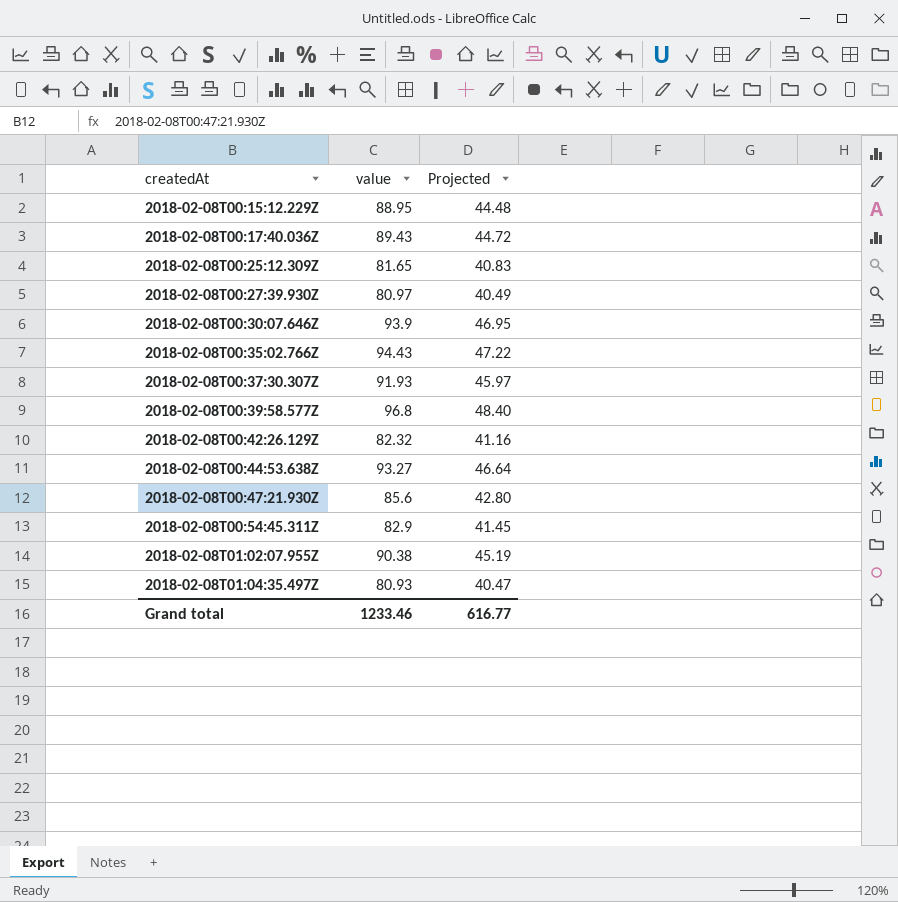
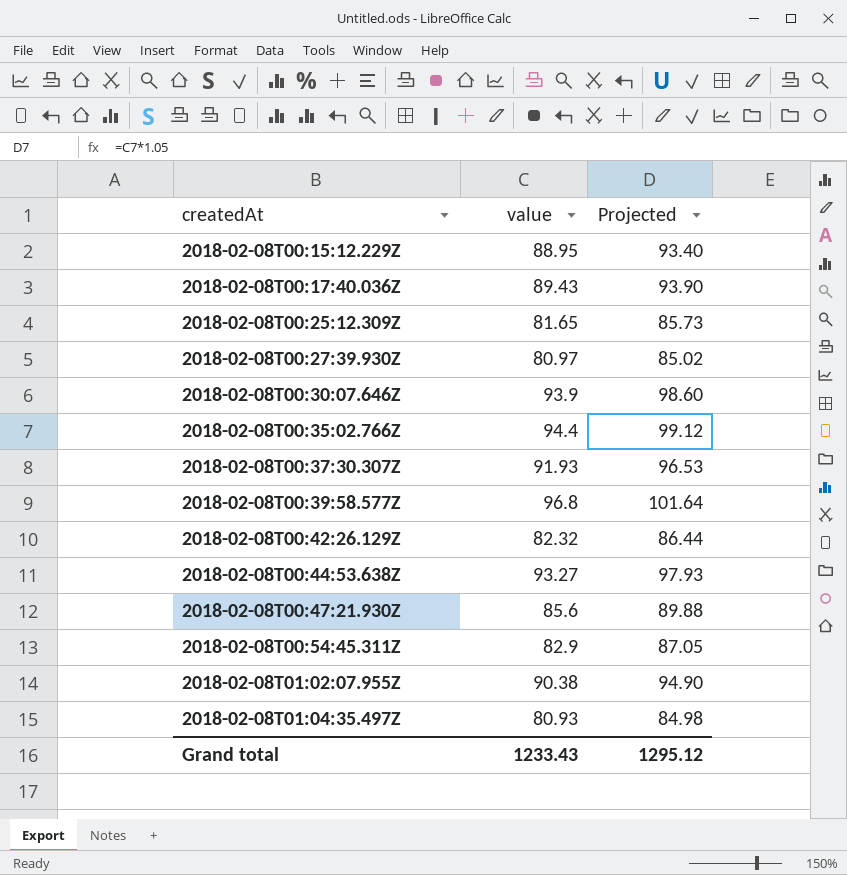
column Projected | formula: [value] * 0.5 -> [value] * 1.05
2018-02-08T00:35:02.766Z | value: 94.43 -> 94.4
Grand total | value: 1233.46 -> 1233.43
Grand total | Projected: 616.77 -> 1295.12

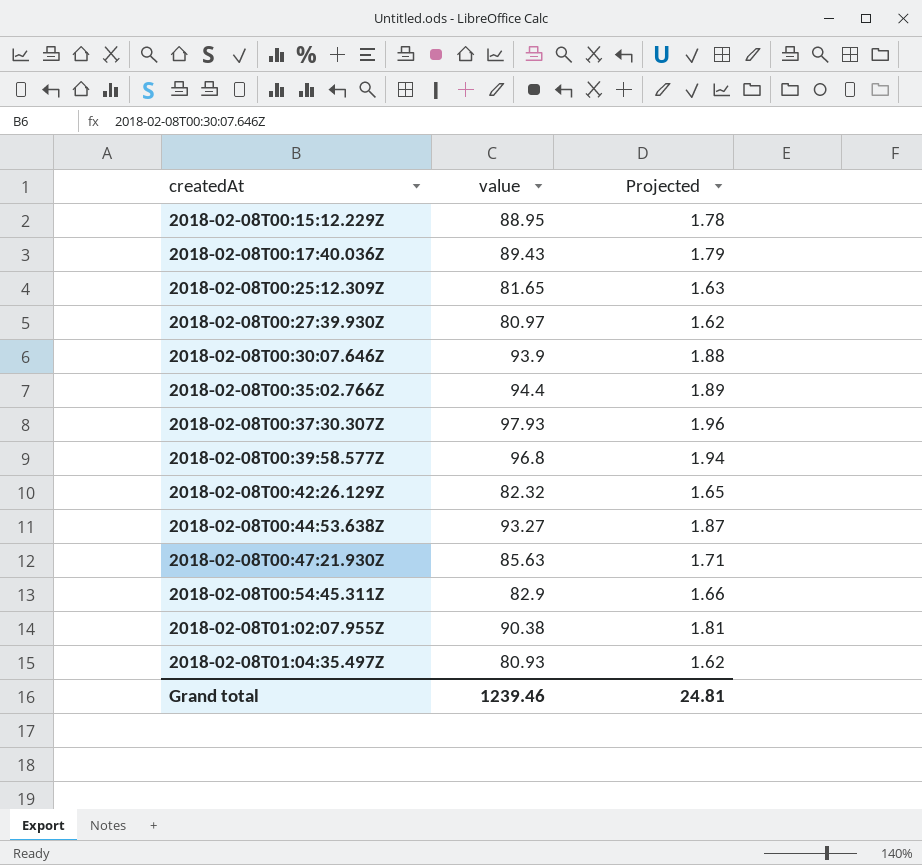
column Projected | formula: [value] * 1.05 -> [value] * 0.02
2018-02-08T00:37:30.307Z | value: 91.93 -> 97.93
2018-02-08T00:47:21.930Z | value: 85.6 -> 85.63
Grand total | value: 1233.43 -> 1239.46
Grand total | Projected: 1295.12 -> 24.81

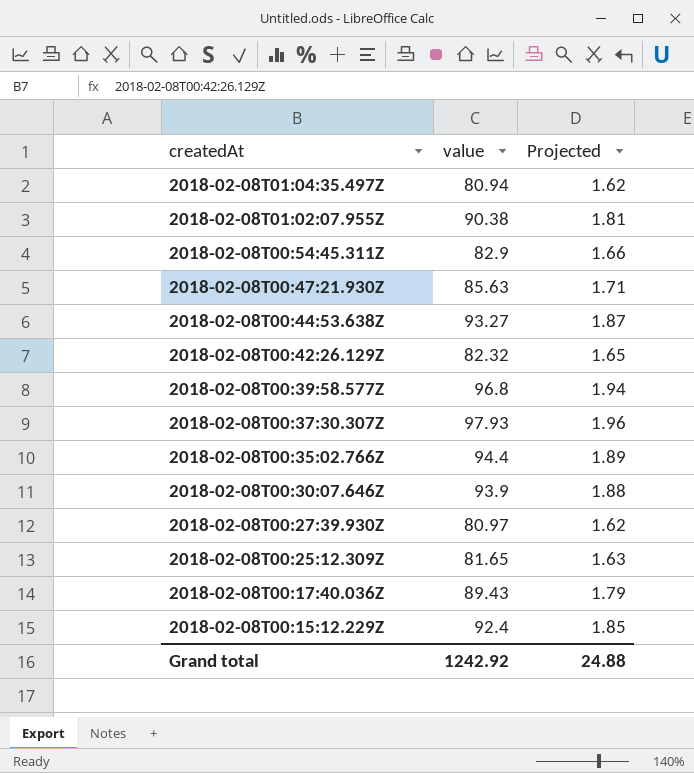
row order: createdAt ascending -> createdAt descending
2018-02-08T01:04:35.497Z | value: 80.93 -> 80.94
2018-02-08T00:15:12.229Z | value: 88.95 -> 92.4
2018-02-08T00:15:12.229Z | Projected: 1.78 -> 1.85
Grand total | value: 1239.46 -> 1242.92
Grand total | Projected: 24.81 -> 24.88

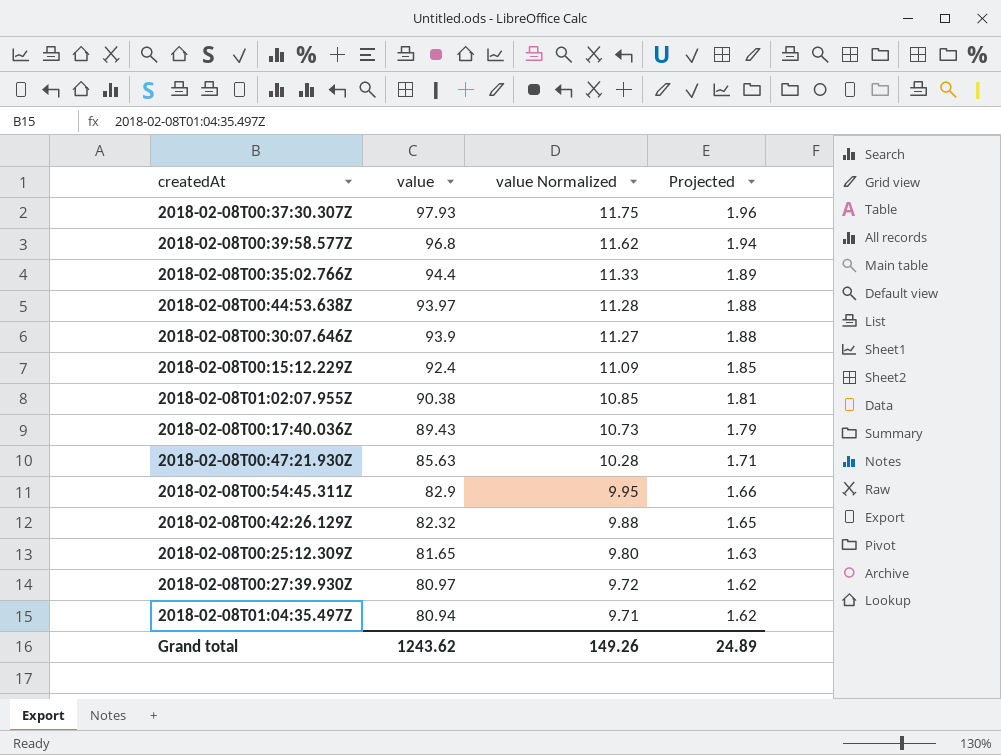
row order: createdAt descending -> value descending
column value Normalized | formula: none -> [value] * 0.12
2018-02-08T00:44:53.638Z | value: 93.27 -> 93.97
2018-02-08T00:44:53.638Z | Projected: 1.87 -> 1.88
Grand total | value: 1242.92 -> 1243.62
Grand total | Projected: 24.88 -> 24.89

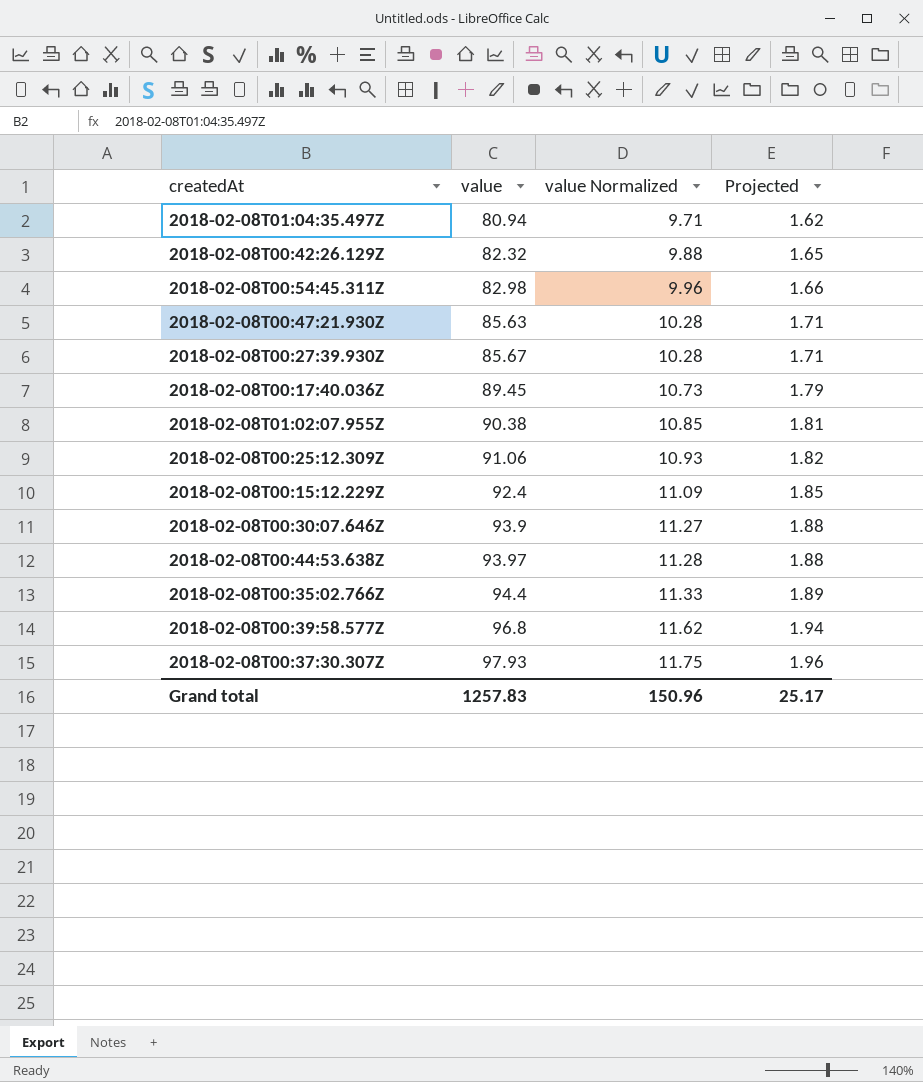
row order: value descending -> value ascending
2018-02-08T00:54:45.311Z | value: 82.9 -> 82.98
2018-02-08T00:54:45.311Z | value Normalized: 9.95 -> 9.96
2018-02-08T00:27:39.930Z | value: 80.97 -> 85.67
2018-02-08T00:27:39.930Z | value Normalized: 9.72 -> 10.28
2018-02-08T00:27:39.930Z | Projected: 1.62 -> 1.71
2018-02-08T00:17:40.036Z | value: 89.43 -> 89.45
2018-02-08T00:25:12.309Z | value: 81.65 -> 91.06
2018-02-08T00:25:12.309Z | value Normalized: 9.80 -> 10.93
2018-02-08T00:25:12.309Z | Projected: 1.63 -> 1.82
Grand total | value: 1243.62 -> 1257.83
Grand total | value Normalized: 149.26 -> 150.96
Grand total | Projected: 24.89 -> 25.17

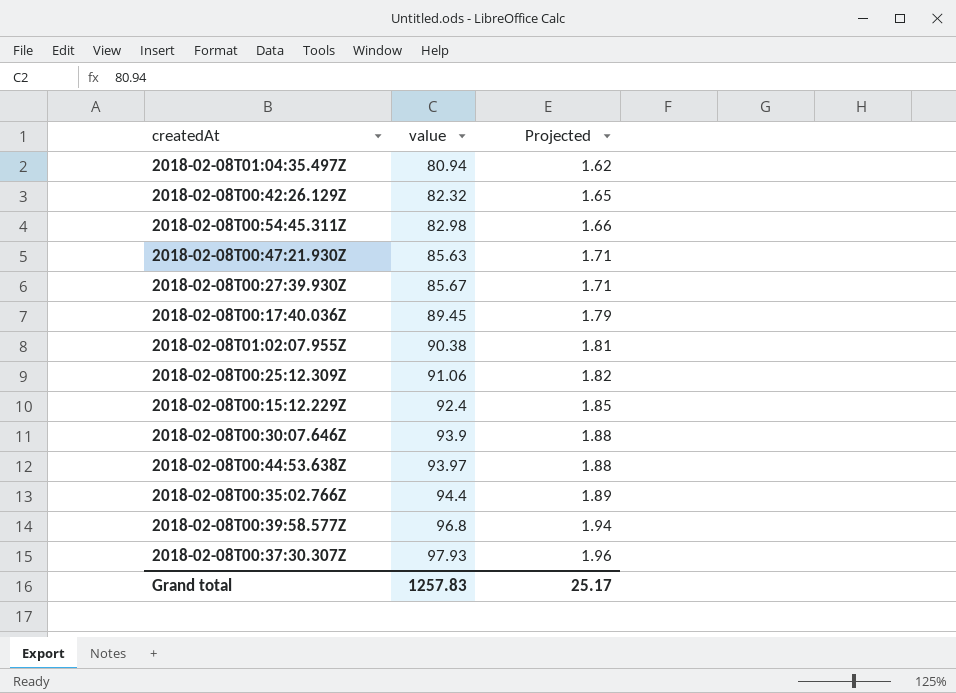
column value Normalized | formula: [value] * 0.12 -> none

